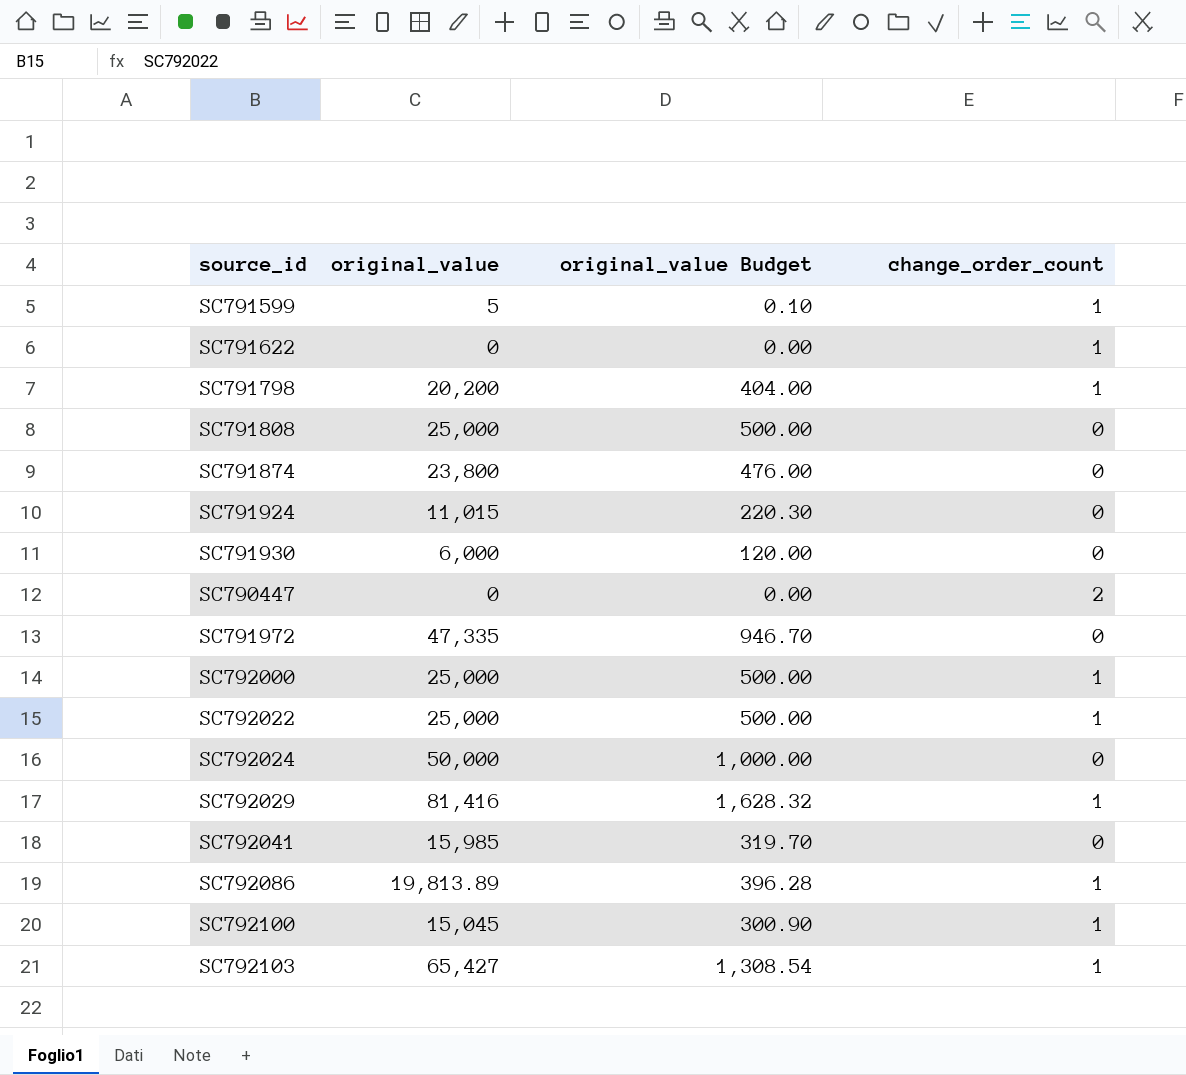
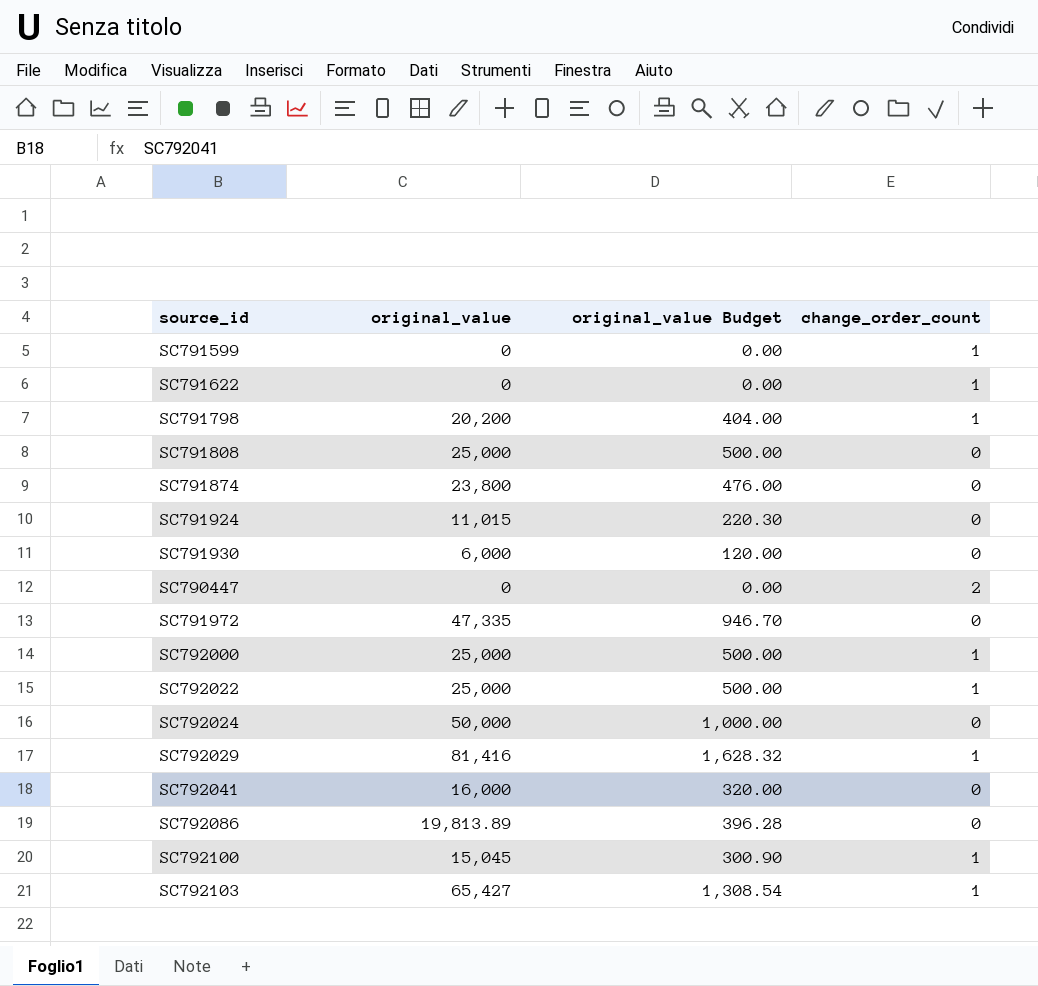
SC791599 | original_value: 5 -> 0
SC791599 | original_value Budget: 0.10 -> 0.00
SC792041 | original_value: 15,985 -> 16,000
SC792041 | original_value Budget: 319.70 -> 320.00
SC792086 | change_order_count: 1 -> 0

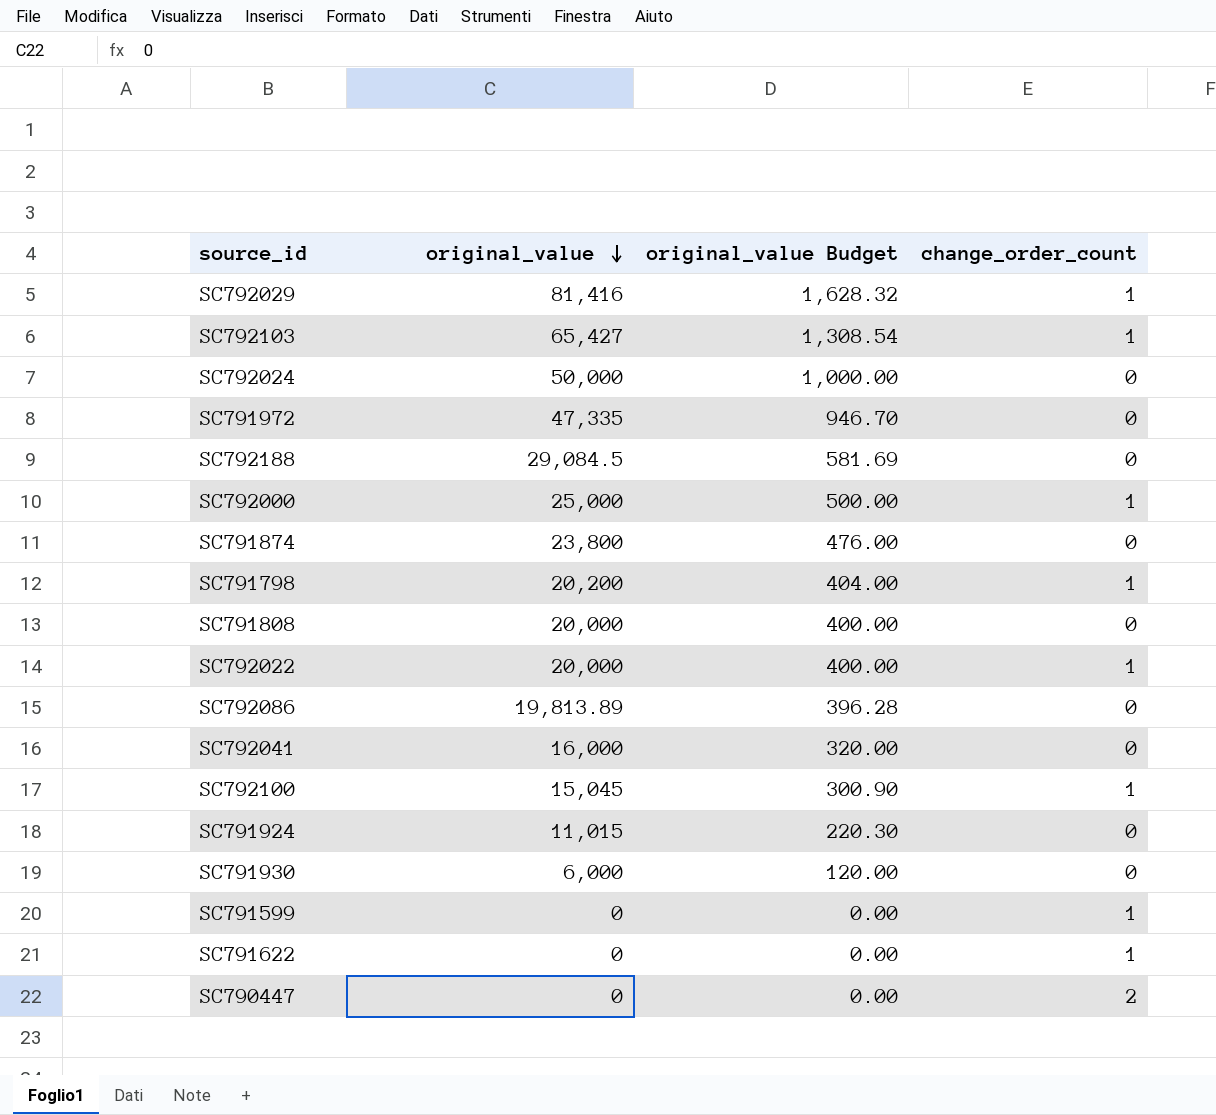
row order: none -> original_value descending
row SC792188: none -> 29,084.5 | 581.69 | 0
SC791808 | original_value: 25,000 -> 20,000
SC791808 | original_value Budget: 500.00 -> 400.00
SC792022 | original_value: 25,000 -> 20,000
SC792022 | original_value Budget: 500.00 -> 400.00

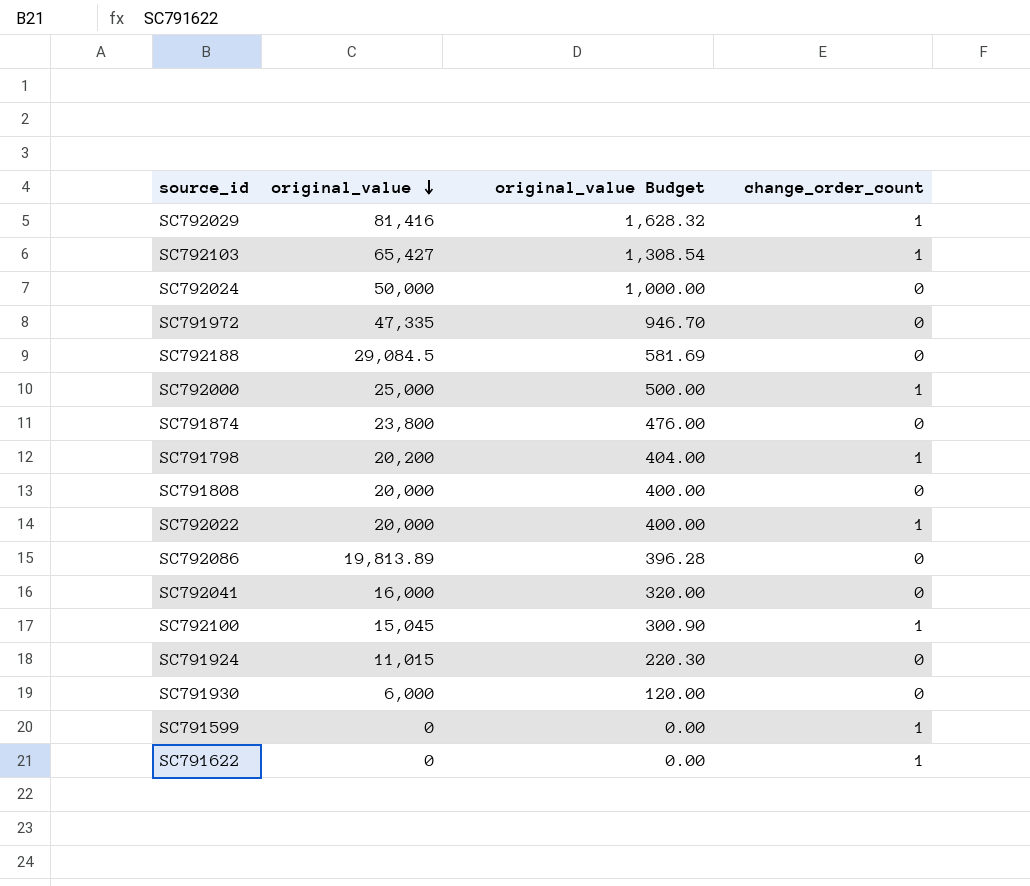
row SC790447: 0 | 0.00 | 2 -> none

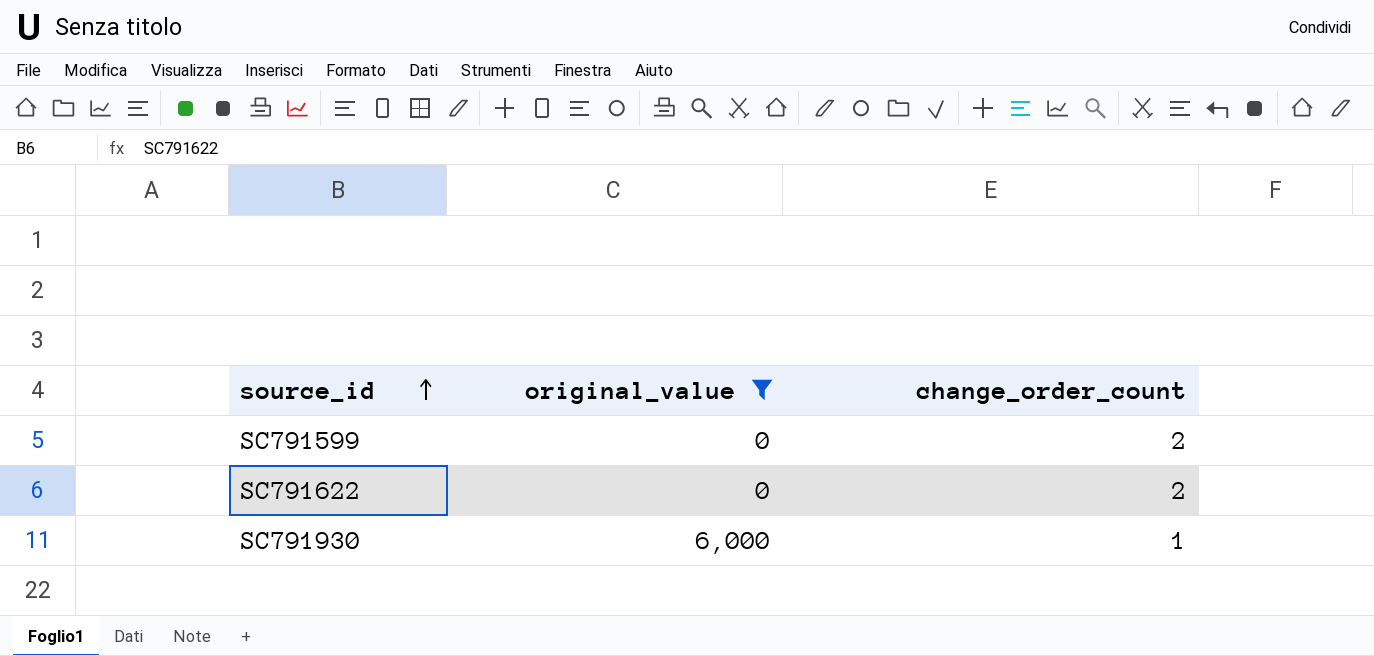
filter: none -> original_value <= 6,000
row order: original_value descending -> source_id ascending
column original_value Budget | formula: [original_value] * 0.02 -> none
SC791599 | change_order_count: 1 -> 2
SC791622 | change_order_count: 1 -> 2
SC791930 | change_order_count: 0 -> 1

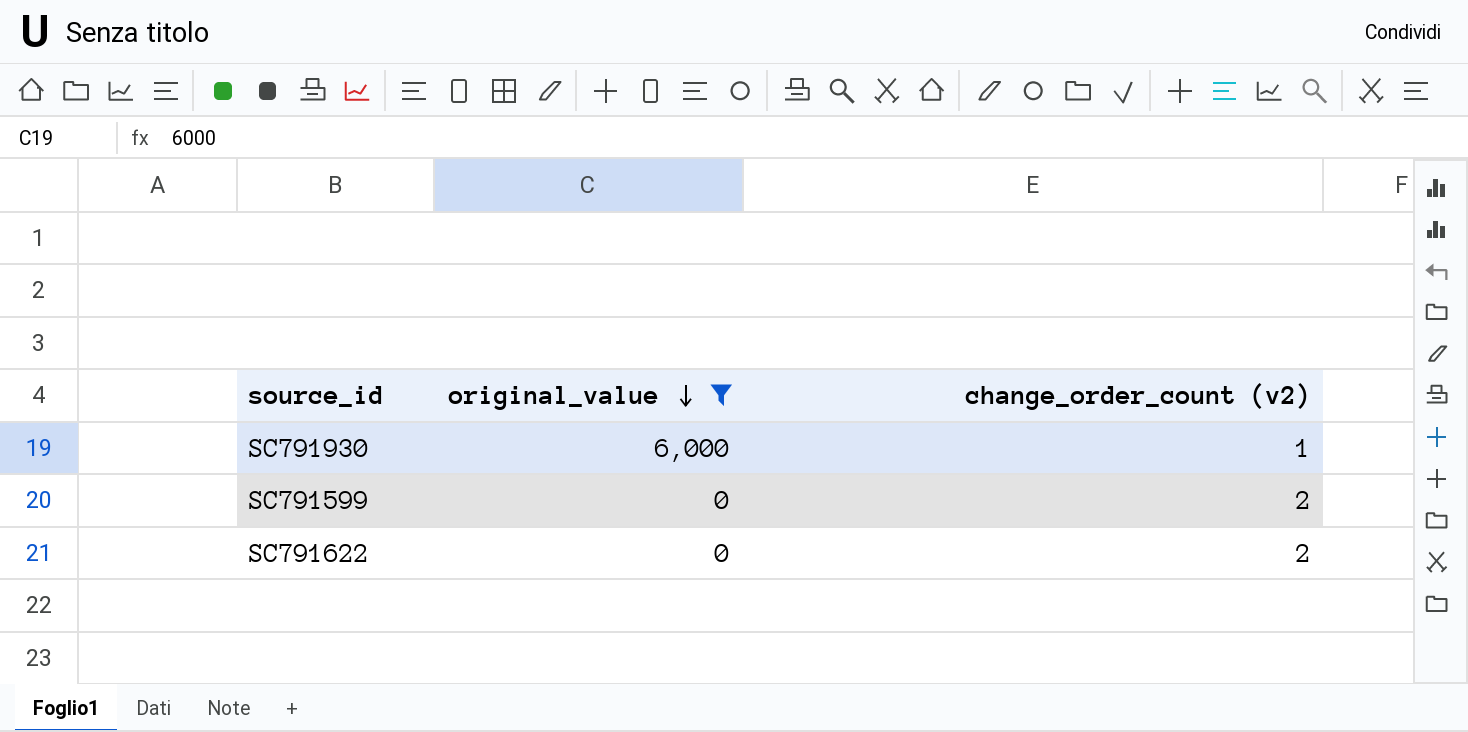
row order: source_id ascending -> original_value descending
column name: change_order_count -> change_order_count (v2)

